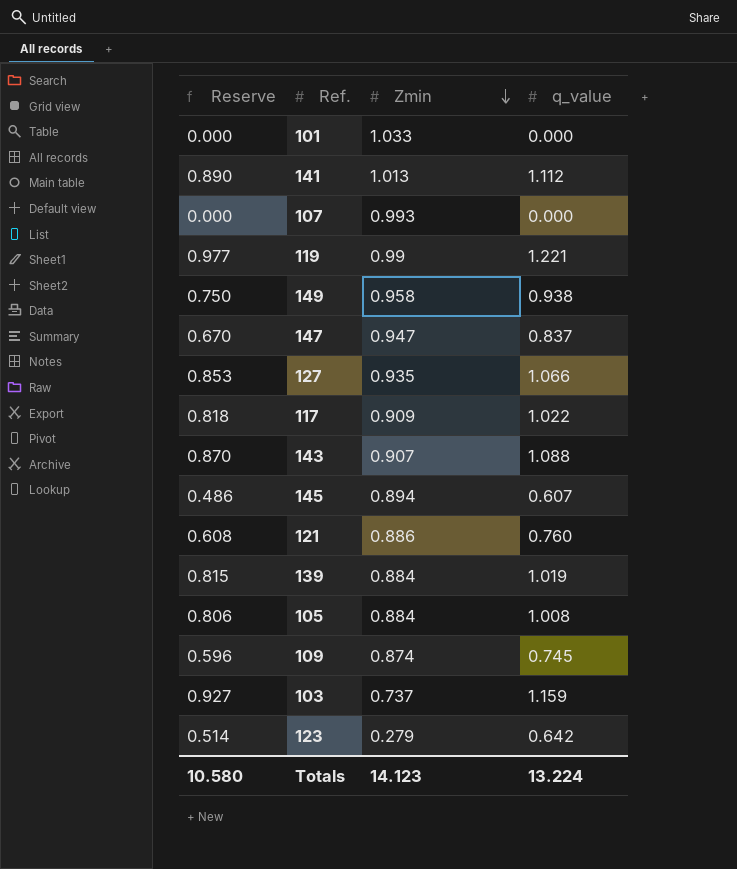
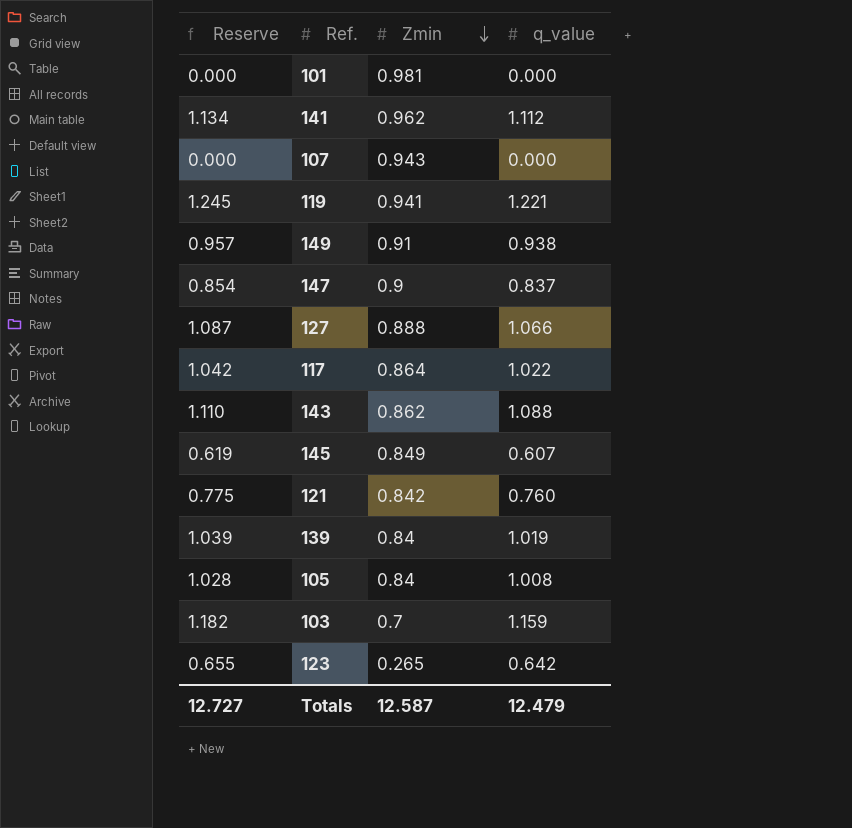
column Reserve | formula: [q_value] * 0.8 -> [q_value] * 1.02
row 109: 0.596 | 0.874 | 0.745 -> none
101 | Zmin: 1.033 -> 0.981
141 | Zmin: 1.013 -> 0.962
107 | Zmin: 0.993 -> 0.943
119 | Zmin: 0.99 -> 0.941
149 | Zmin: 0.958 -> 0.91
147 | Zmin: 0.947 -> 0.9
127 | Zmin: 0.935 -> 0.888
117 | Zmin: 0.909 -> 0.864
143 | Zmin: 0.907 -> 0.862
145 | Zmin: 0.894 -> 0.849
121 | Zmin: 0.886 -> 0.842
139 | Zmin: 0.884 -> 0.84
105 | Zmin: 0.884 -> 0.84
103 | Zmin: 0.737 -> 0.7
123 | Zmin: 0.279 -> 0.265
Totals | Reserve: 10.580 -> 12.727
Totals | Zmin: 14.123 -> 12.587
Totals | q_value: 13.224 -> 12.479

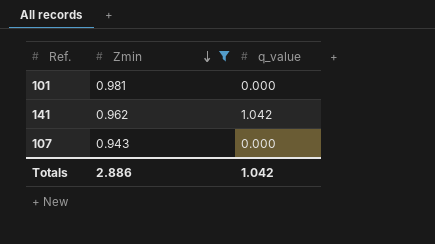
filter: none -> Zmin >= 0.943
column Reserve | formula: [q_value] * 1.02 -> none
141 | q_value: 1.112 -> 1.042
Totals | Zmin: 12.587 -> 2.886
Totals | q_value: 12.479 -> 1.042

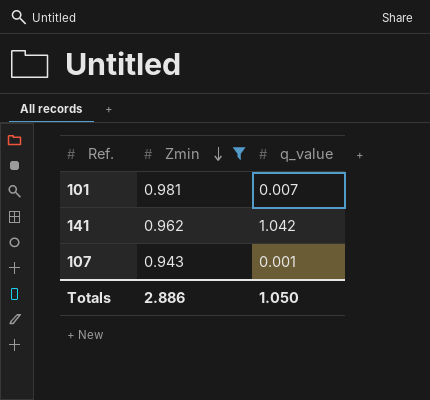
101 | q_value: 0.000 -> 0.007
107 | q_value: 0.000 -> 0.001
Totals | q_value: 1.042 -> 1.050

